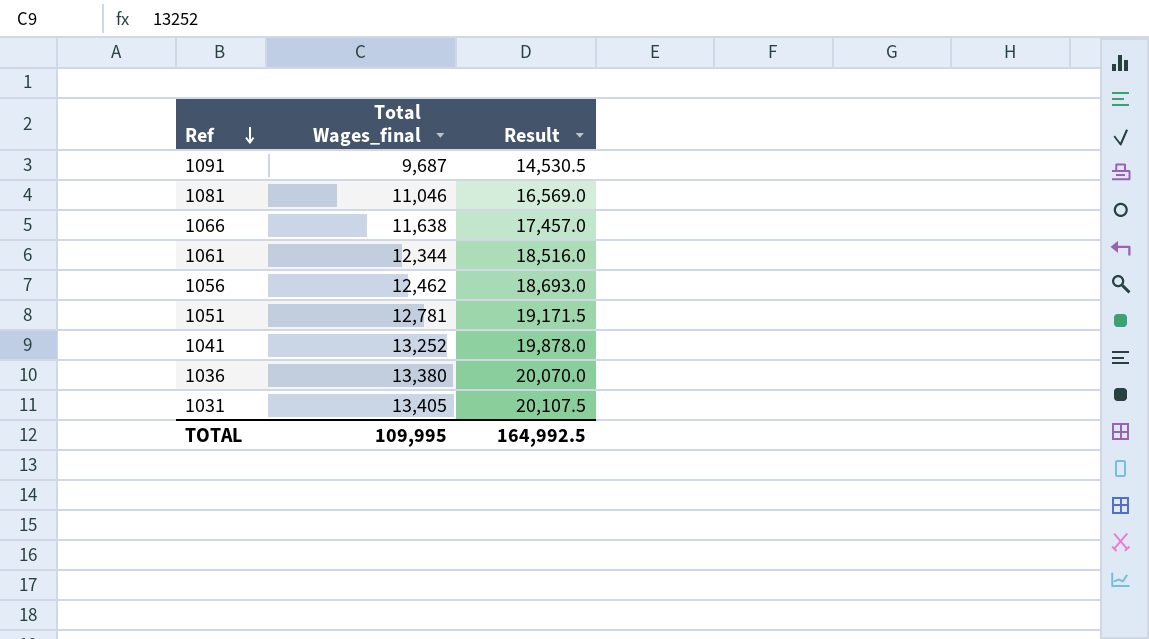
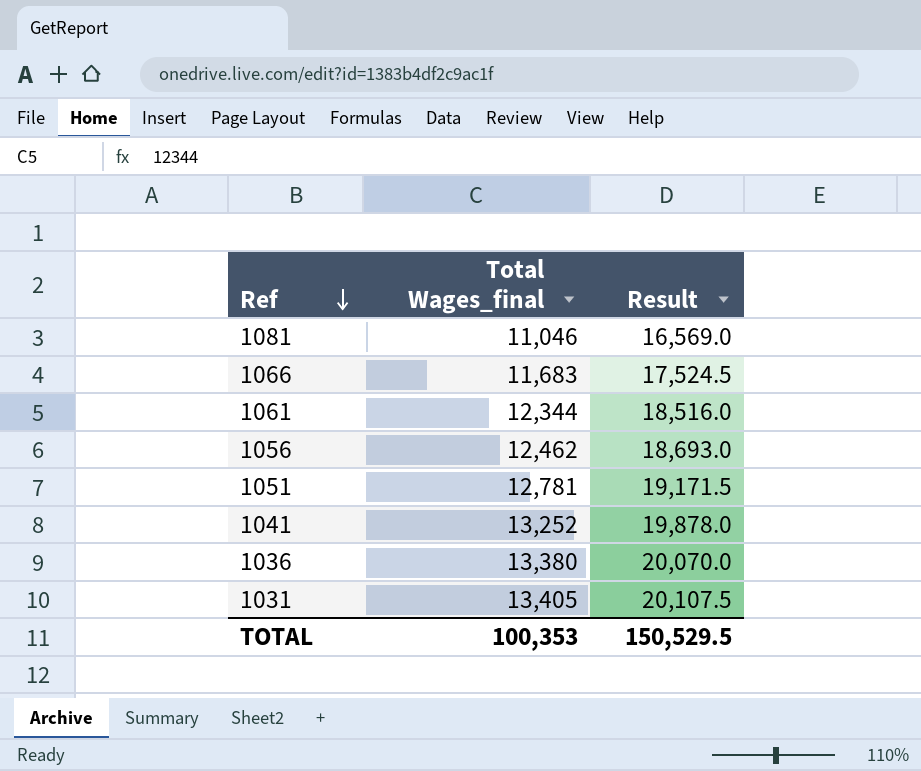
row 1091: 9,687 | 14,530.5 -> none
1066 | Total Wages_final: 11,638 -> 11,683
1066 | Result: 17,457.0 -> 17,524.5
TOTAL | Total Wages_final: 109,995 -> 100,353
TOTAL | Result: 164,992.5 -> 150,529.5

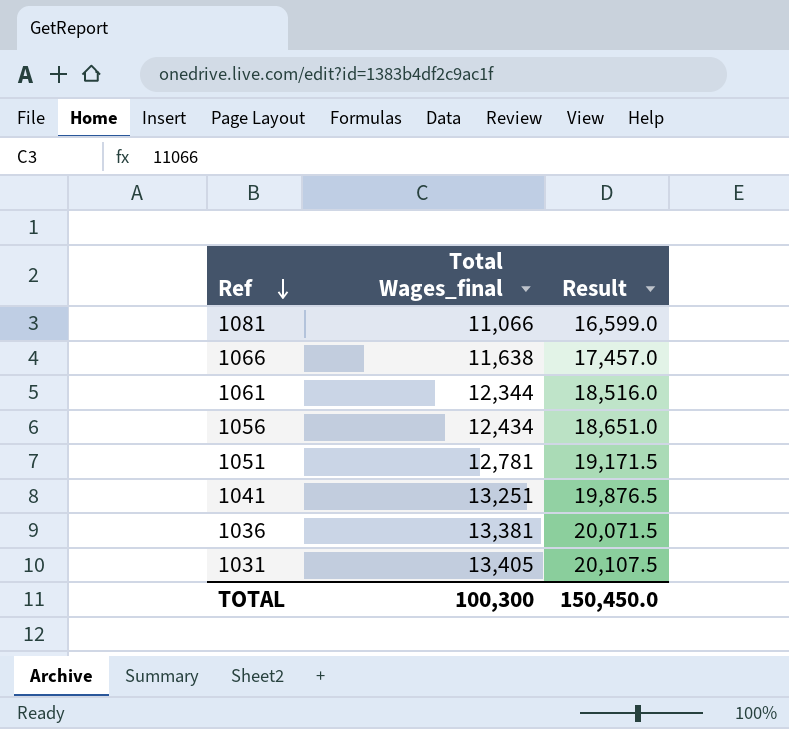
1081 | Total Wages_final: 11,046 -> 11,066
1081 | Result: 16,569.0 -> 16,599.0
1066 | Total Wages_final: 11,683 -> 11,638
1066 | Result: 17,524.5 -> 17,457.0
1056 | Total Wages_final: 12,462 -> 12,434
1056 | Result: 18,693.0 -> 18,651.0
1041 | Total Wages_final: 13,252 -> 13,251
1041 | Result: 19,878.0 -> 19,876.5
1036 | Total Wages_final: 13,380 -> 13,381
1036 | Result: 20,070.0 -> 20,071.5
TOTAL | Total Wages_final: 100,353 -> 100,300
TOTAL | Result: 150,529.5 -> 150,450.0

